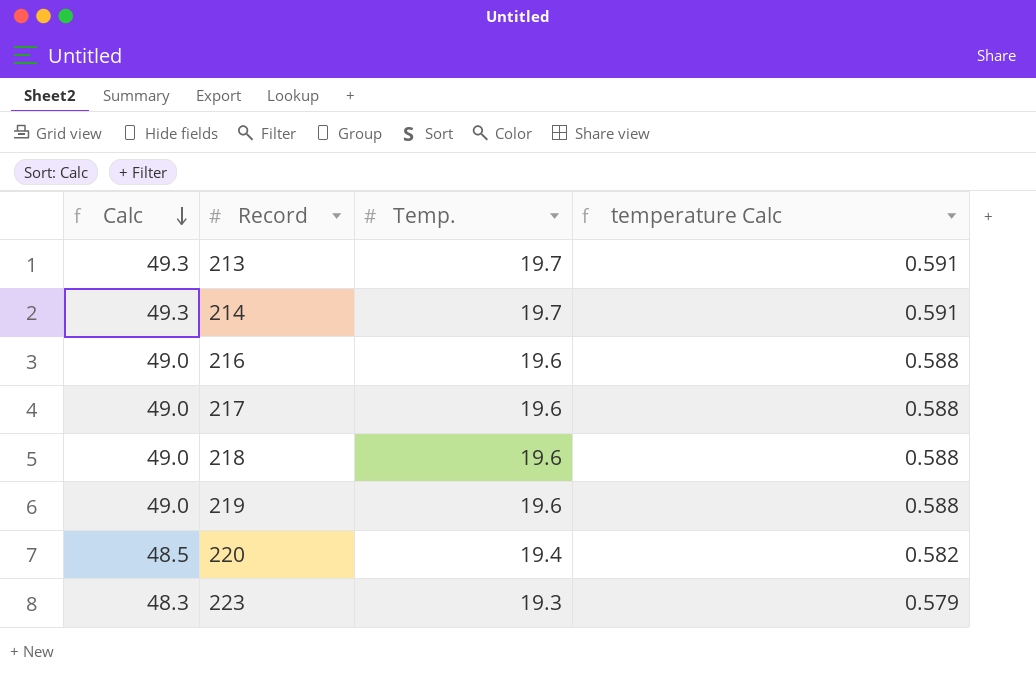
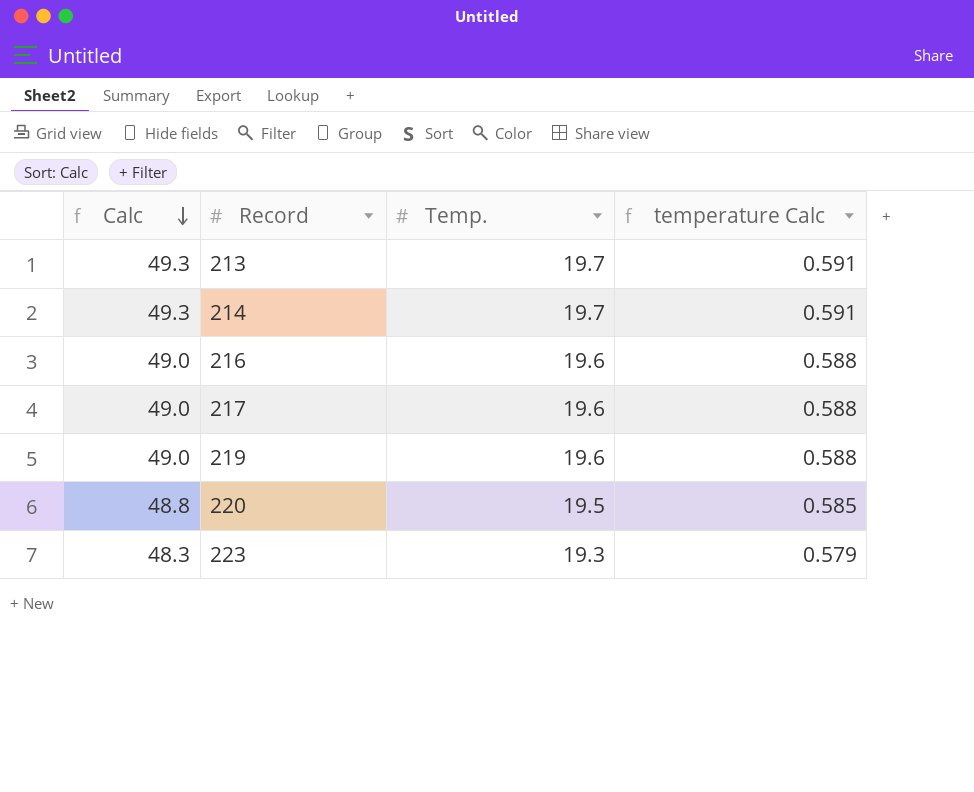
row 218: 49.0 | 19.6 | 0.588 -> none
220 | Calc: 48.5 -> 48.8
220 | Temp.: 19.4 -> 19.5
220 | temperature Calc: 0.582 -> 0.585

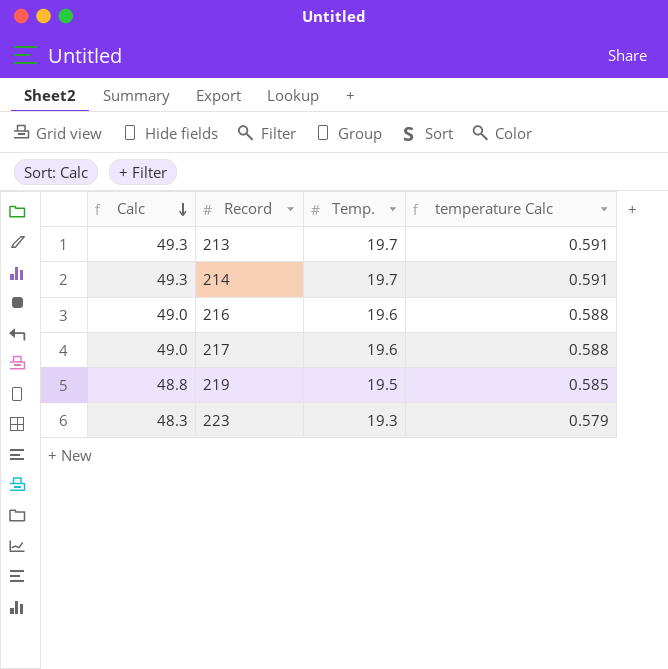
row 220: 48.8 | 19.5 | 0.585 -> none
219 | Calc: 49.0 -> 48.8
219 | Temp.: 19.6 -> 19.5
219 | temperature Calc: 0.588 -> 0.585

